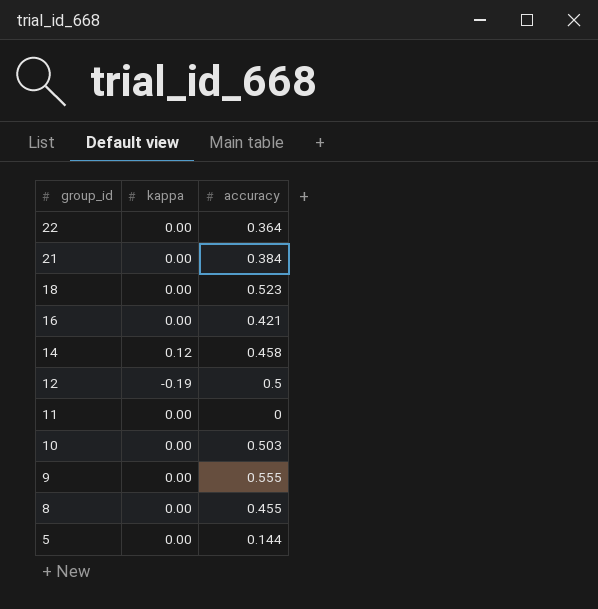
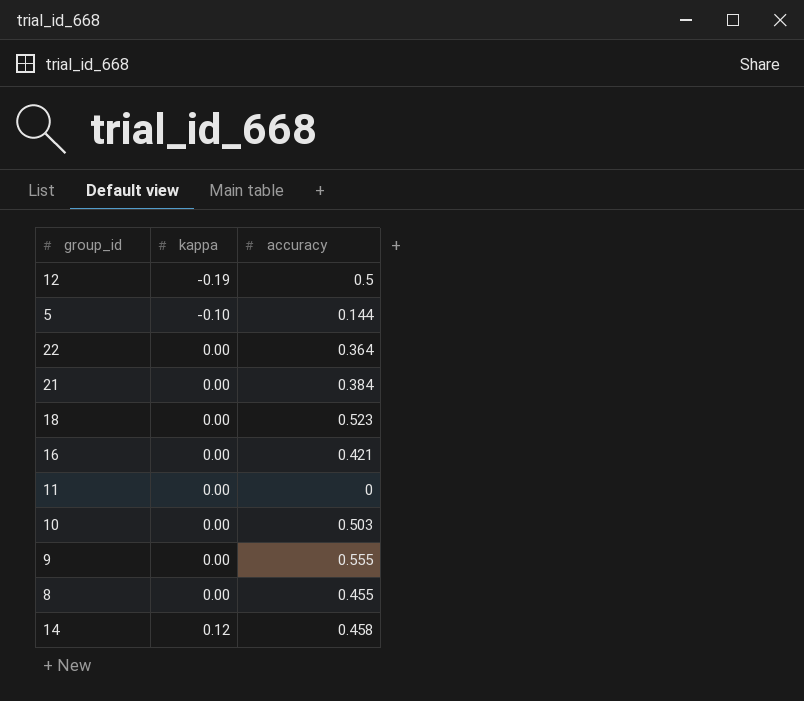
row order: group_id descending -> kappa ascending
5 | kappa: 0.00 -> -0.10

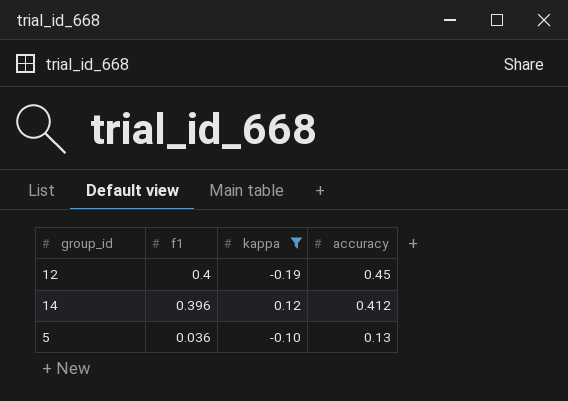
filter: none -> kappa != 0.00
row order: kappa ascending -> f1 descending
column f1 | position: none -> 2
12 | accuracy: 0.5 -> 0.45
14 | accuracy: 0.458 -> 0.412
5 | accuracy: 0.144 -> 0.13

